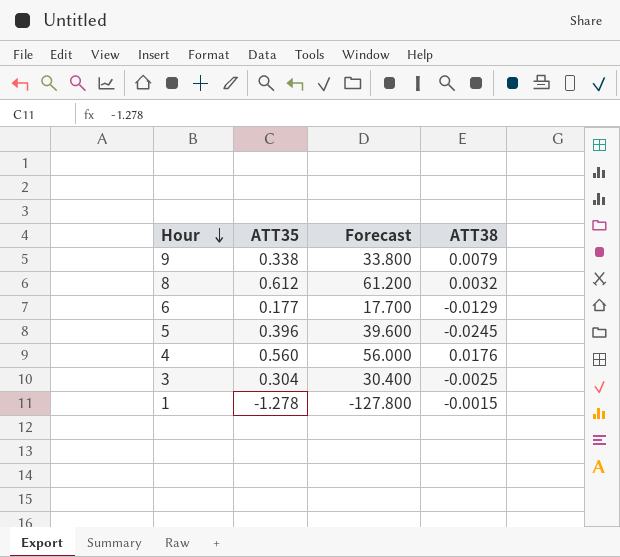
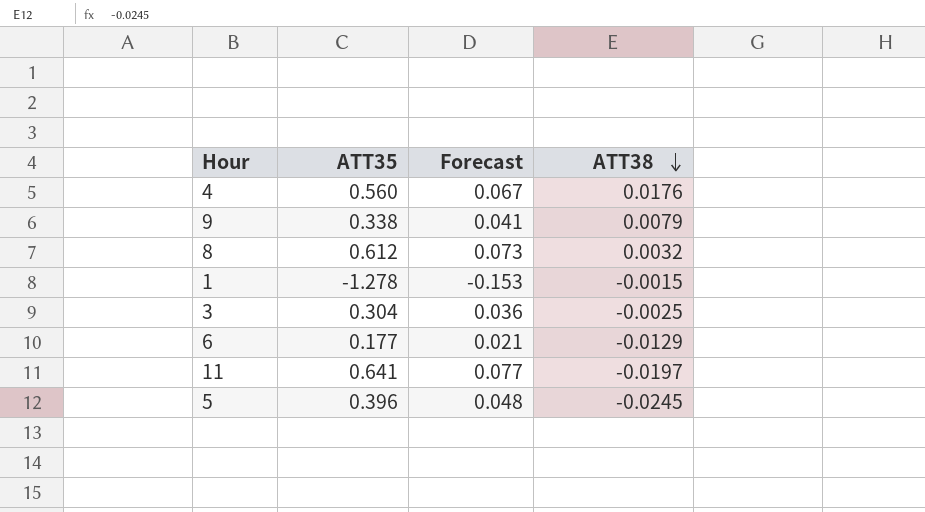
row order: Hour descending -> ATT38 descending
column Forecast | formula: [ATT35] * 100 -> [ATT35] * 0.12
row 11: none -> 0.641 | 0.077 | -0.0197

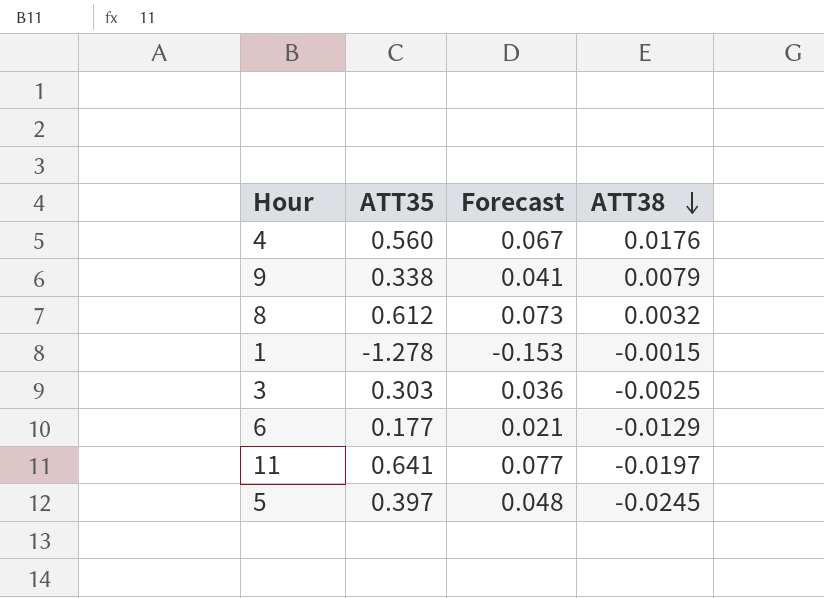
3 | ATT35: 0.304 -> 0.303
5 | ATT35: 0.396 -> 0.397

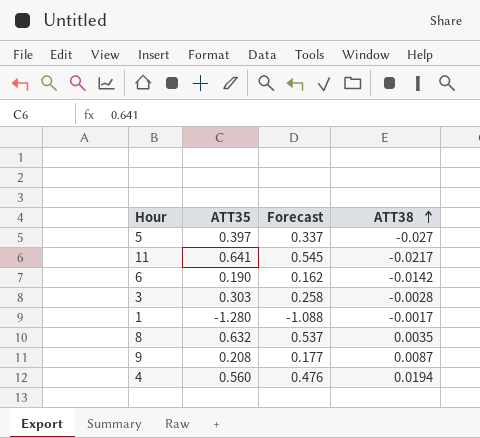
row order: ATT38 descending -> ATT38 ascending
column Forecast | formula: [ATT35] * 0.12 -> [ATT35] * 0.85
5 | ATT38: -0.0245 -> -0.027
11 | ATT38: -0.0197 -> -0.0217
6 | ATT35: 0.177 -> 0.190
6 | ATT38: -0.0129 -> -0.0142
3 | ATT38: -0.0025 -> -0.0028
1 | ATT35: -1.278 -> -1.280
1 | ATT38: -0.0015 -> -0.0017
8 | ATT35: 0.612 -> 0.632
8 | ATT38: 0.0032 -> 0.0035
9 | ATT35: 0.338 -> 0.208
9 | ATT38: 0.0079 -> 0.0087
4 | ATT38: 0.0176 -> 0.0194

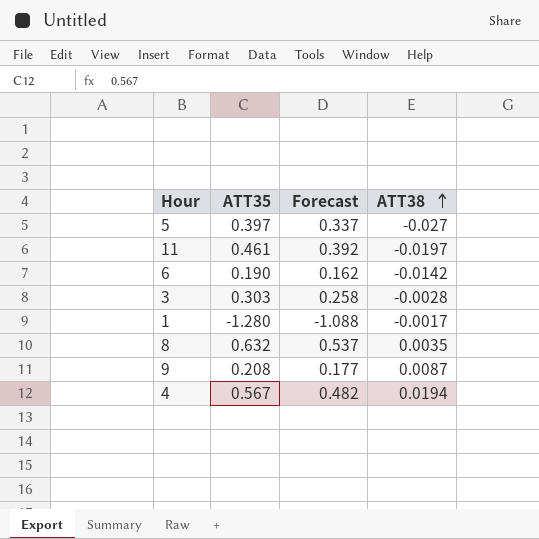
11 | ATT35: 0.641 -> 0.461
11 | Forecast: 0.545 -> 0.392
11 | ATT38: -0.0217 -> -0.0197
4 | ATT35: 0.560 -> 0.567
4 | Forecast: 0.476 -> 0.482

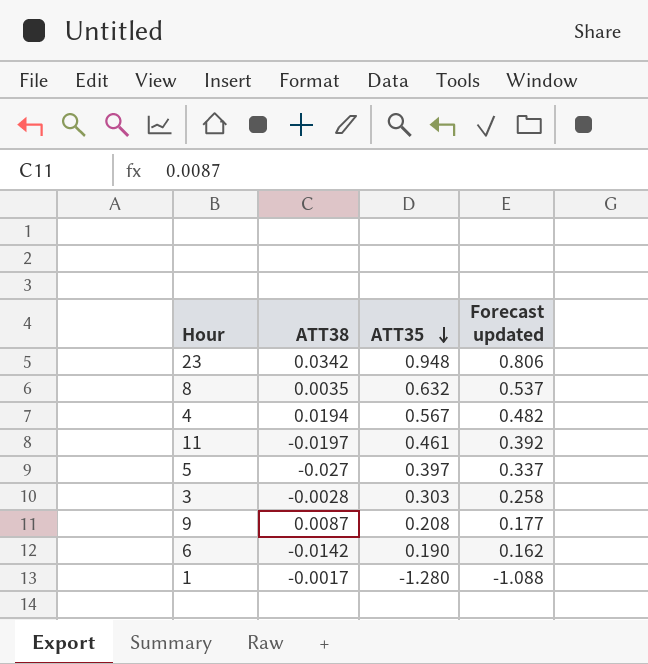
row order: ATT38 ascending -> ATT35 descending
column ATT38 | position: 4 -> 2
column name: Forecast -> Forecast updated
row 23: none -> 0.0342 | 0.948 | 0.806

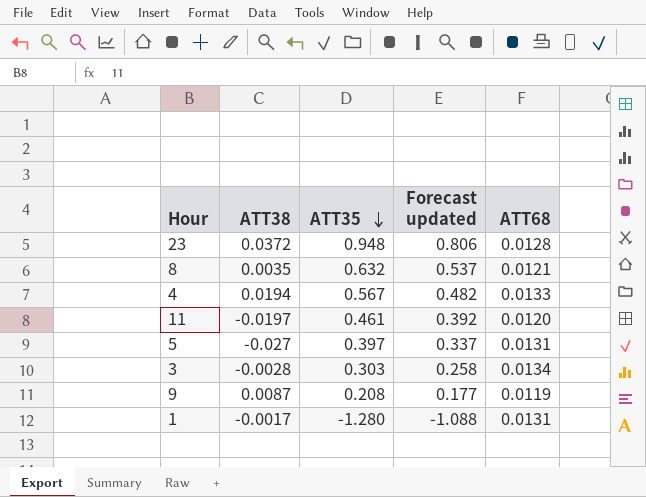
column ATT68 | position: none -> 5
row 6: -0.0142 | 0.190 | 0.162 -> none
23 | ATT38: 0.0342 -> 0.0372

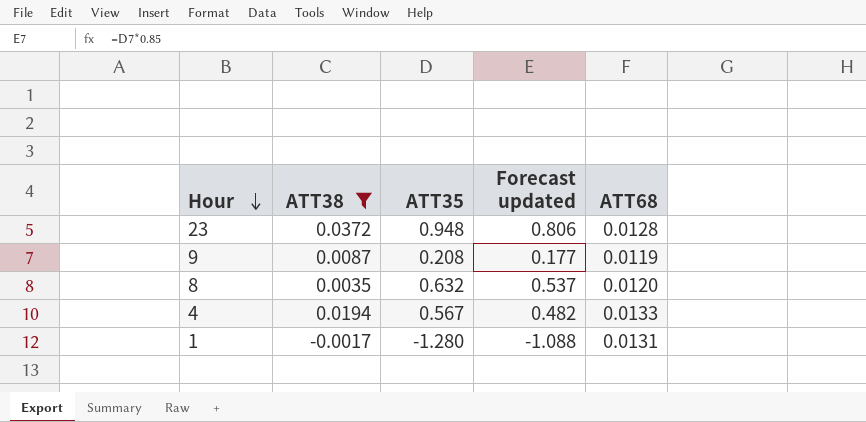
filter: none -> ATT38 >= -0.0017
row order: ATT35 descending -> Hour descending
8 | ATT68: 0.0121 -> 0.0120

